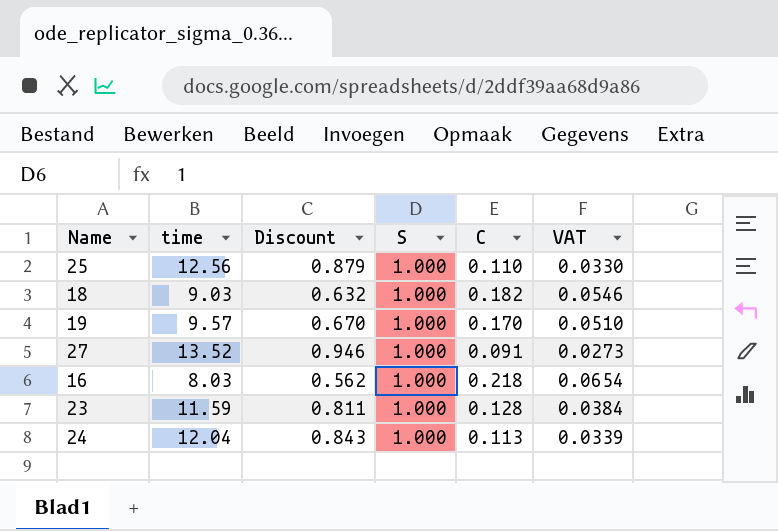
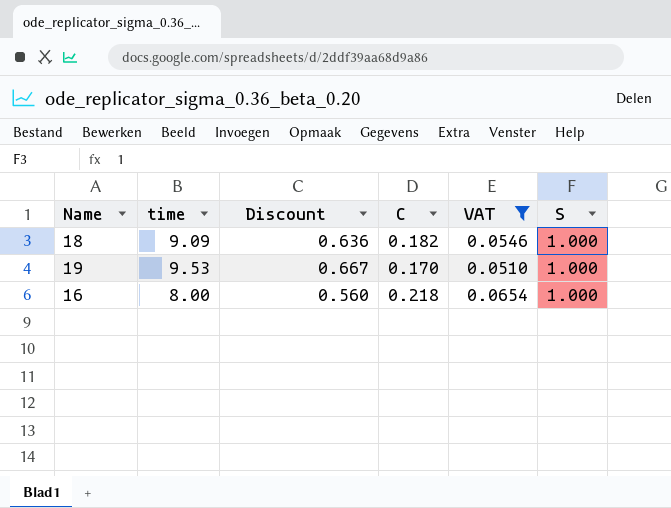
filter: none -> VAT >= 0.0510
column S | position: 4 -> 6
18 | time: 9.03 -> 9.09
18 | Discount: 0.632 -> 0.636
19 | time: 9.57 -> 9.53
19 | Discount: 0.670 -> 0.667
16 | time: 8.03 -> 8.00
16 | Discount: 0.562 -> 0.560

